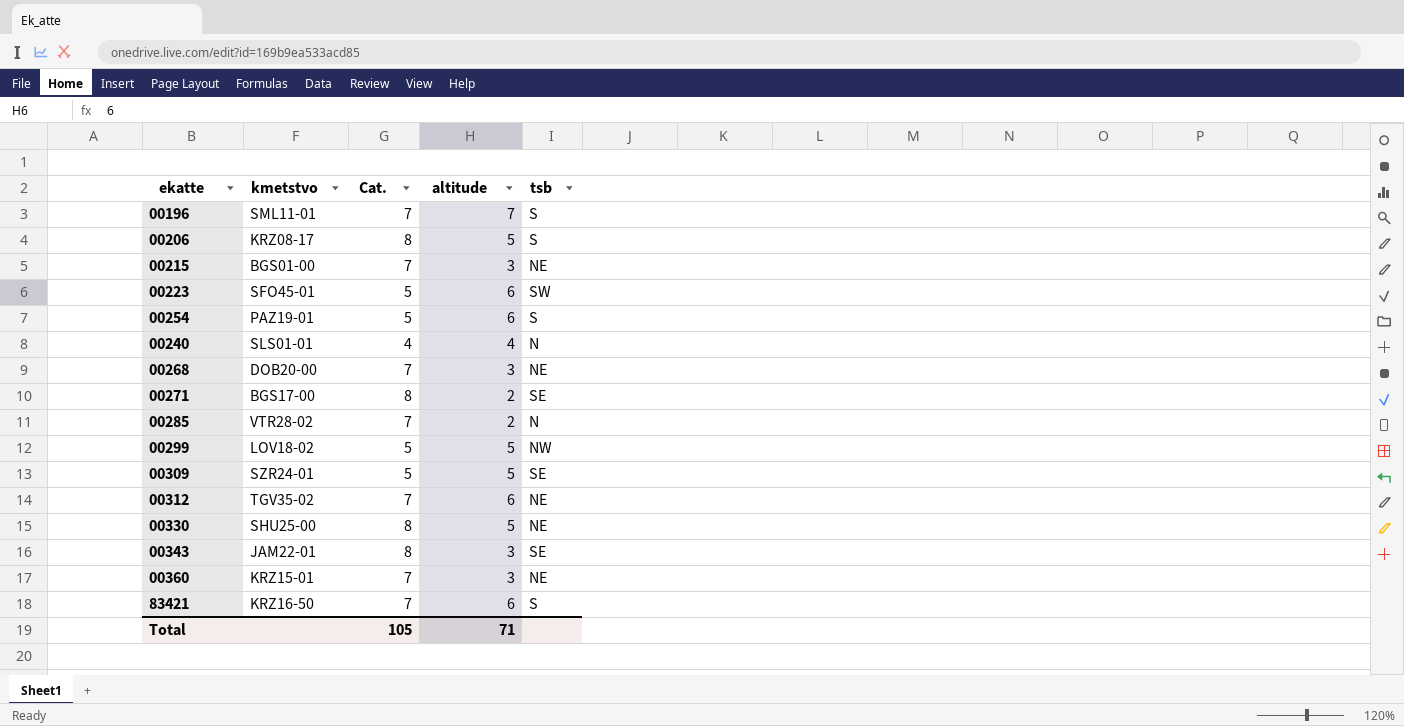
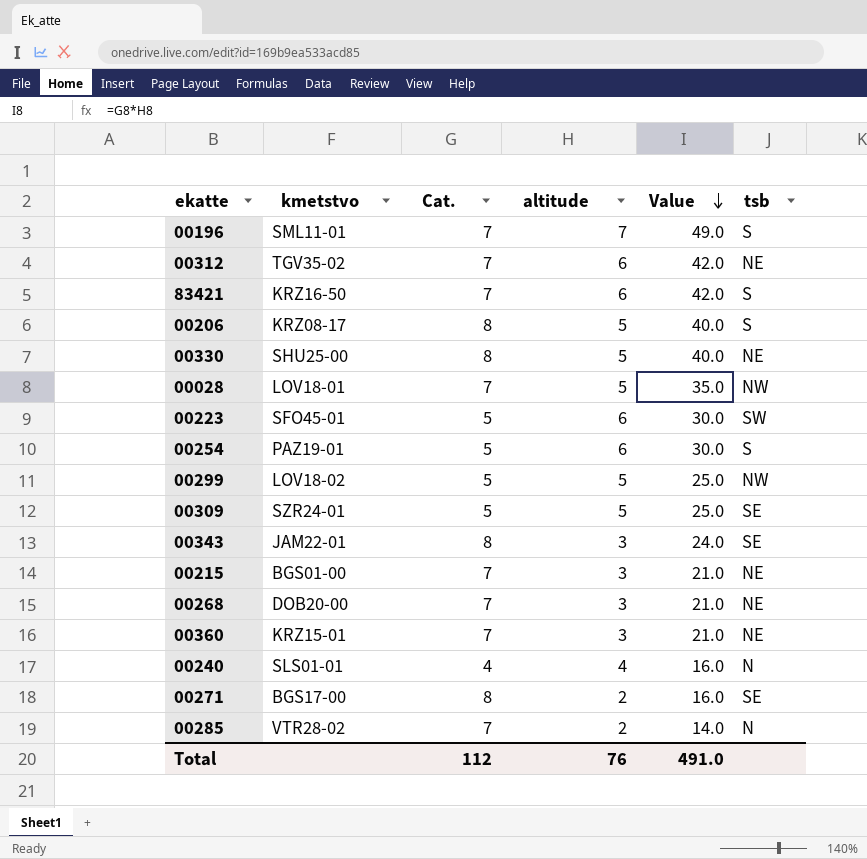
row order: none -> Value descending
column Value | formula: none -> [Cat.] * [altitude]
row 00028: none -> LOV18-01 | 7 | 5 | 35.0 | NW
Total | Cat.: 105 -> 112
Total | altitude: 71 -> 76

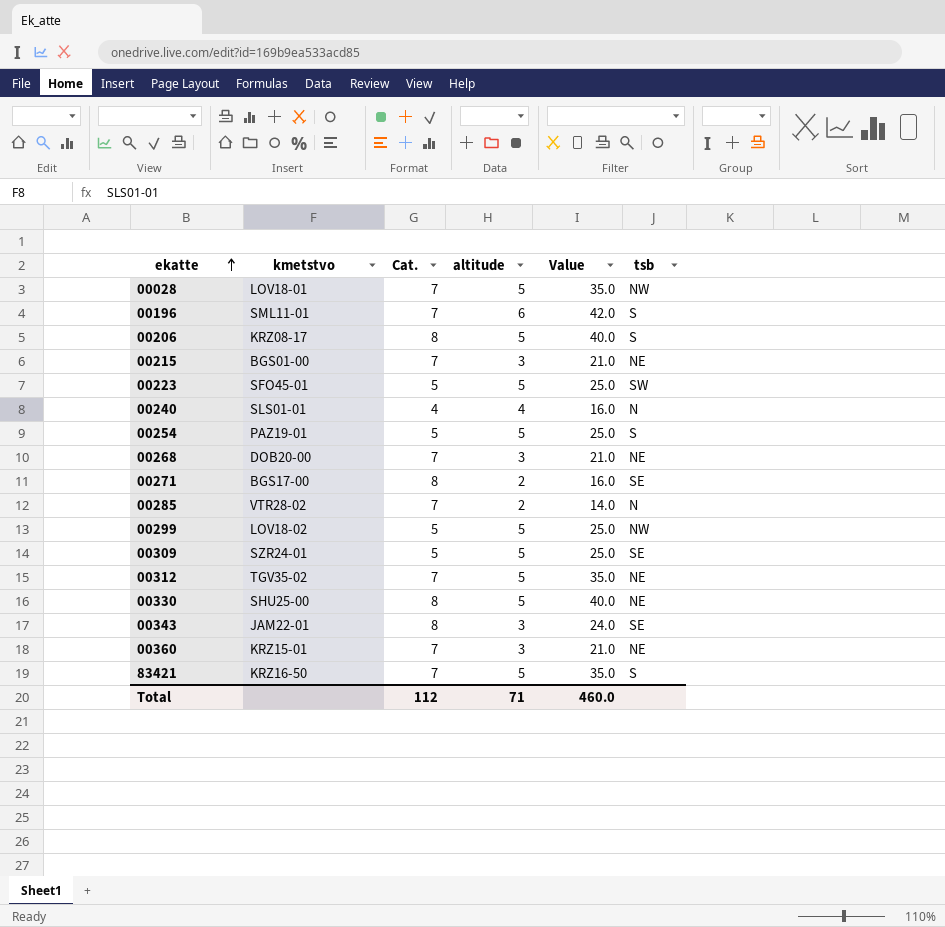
row order: Value descending -> ekatte ascending
00196 | altitude: 7 -> 6
00196 | Value: 49.0 -> 42.0
00223 | altitude: 6 -> 5
00223 | Value: 30.0 -> 25.0
00254 | altitude: 6 -> 5
00254 | Value: 30.0 -> 25.0
00312 | altitude: 6 -> 5
00312 | Value: 42.0 -> 35.0
83421 | altitude: 6 -> 5
83421 | Value: 42.0 -> 35.0
Total | altitude: 76 -> 71
Total | Value: 491.0 -> 460.0

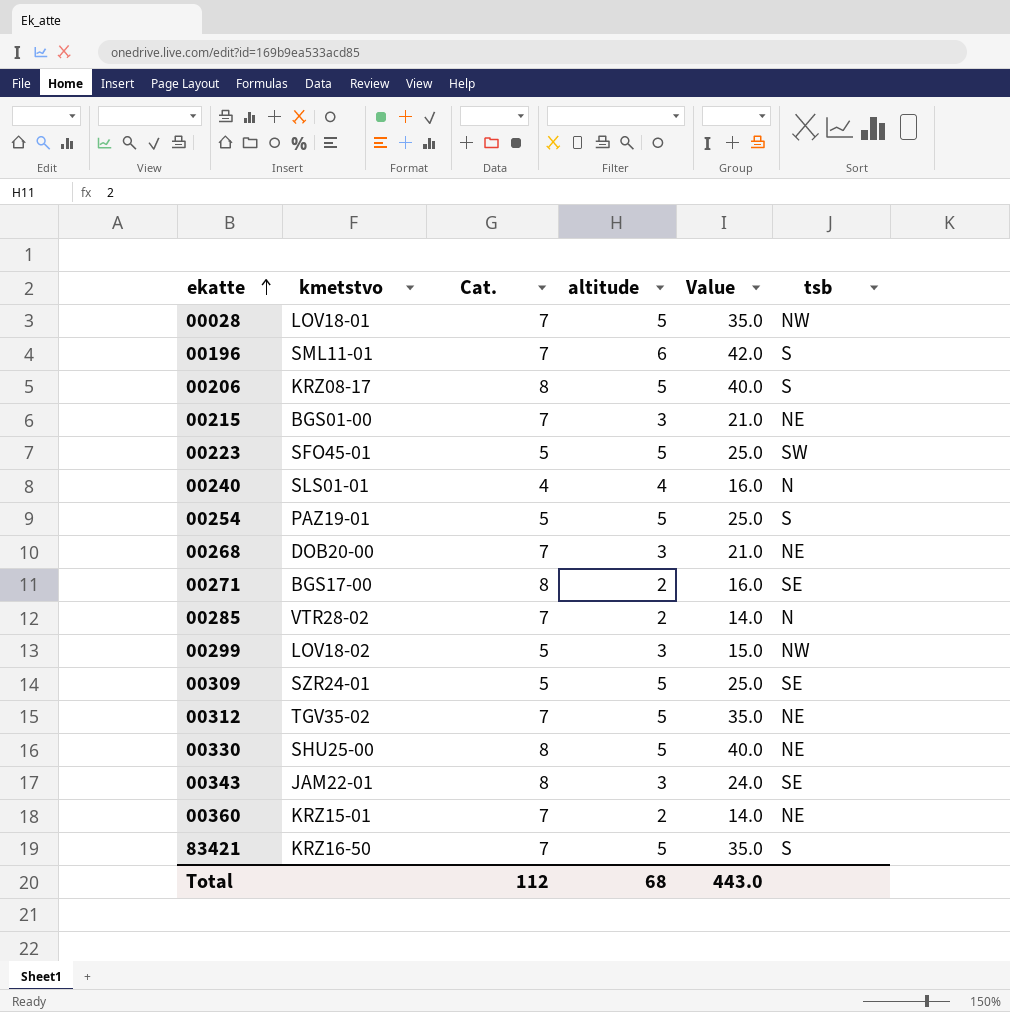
00299 | altitude: 5 -> 3
00299 | Value: 25.0 -> 15.0
00360 | altitude: 3 -> 2
00360 | Value: 21.0 -> 14.0
Total | altitude: 71 -> 68
Total | Value: 460.0 -> 443.0

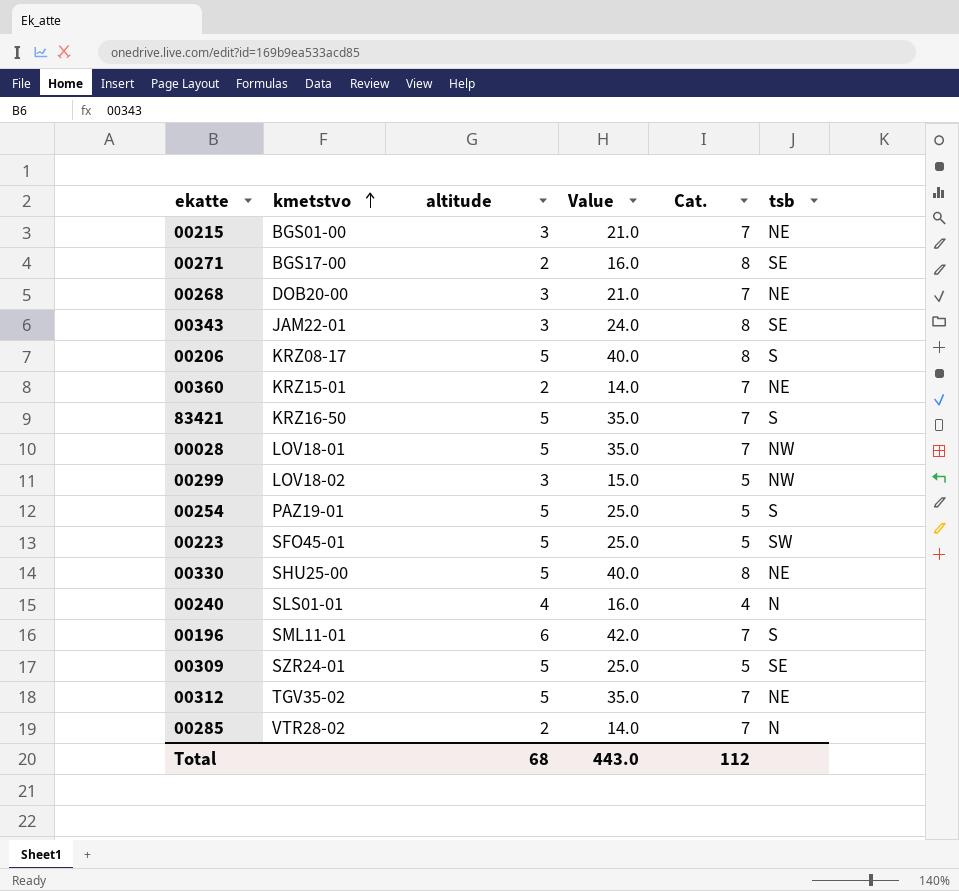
row order: ekatte ascending -> kmetstvo ascending
column Cat. | position: 3 -> 5

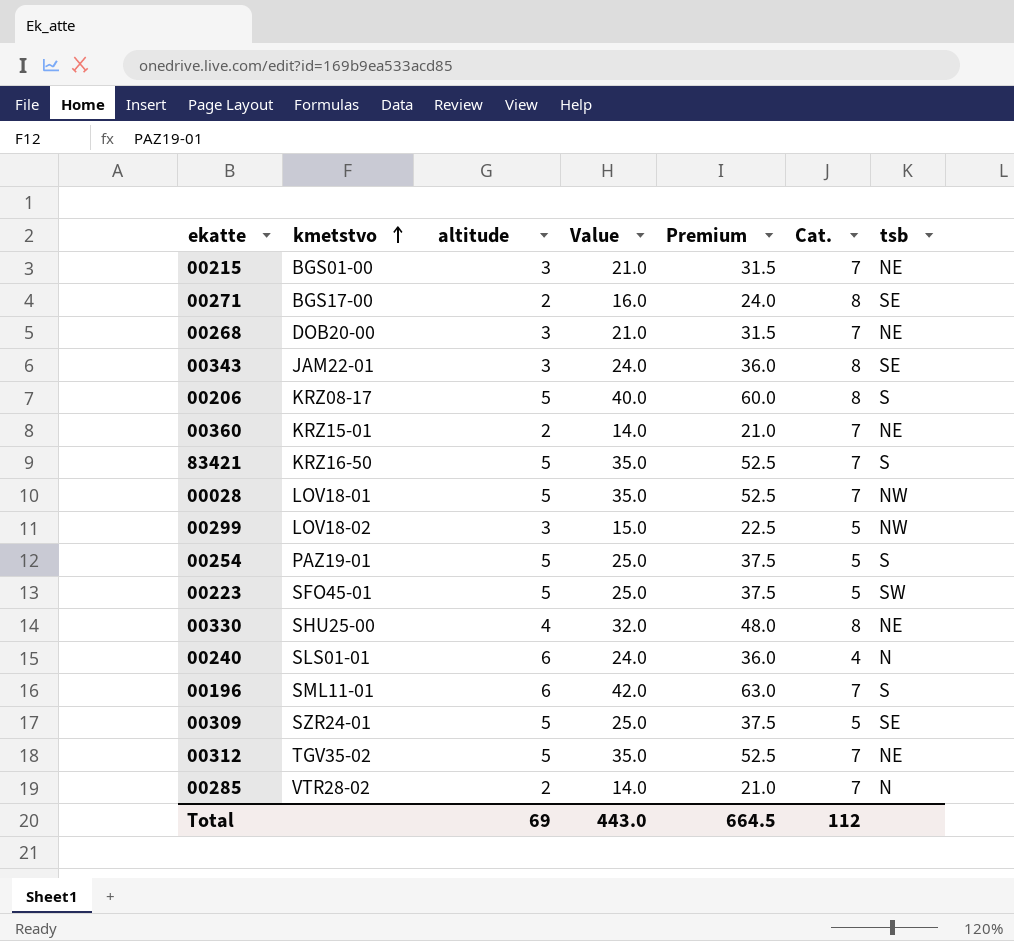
column Premium | formula: none -> [Value] * 1.5
00330 | altitude: 5 -> 4
00330 | Value: 40.0 -> 32.0
00240 | altitude: 4 -> 6
00240 | Value: 16.0 -> 24.0
Total | altitude: 68 -> 69

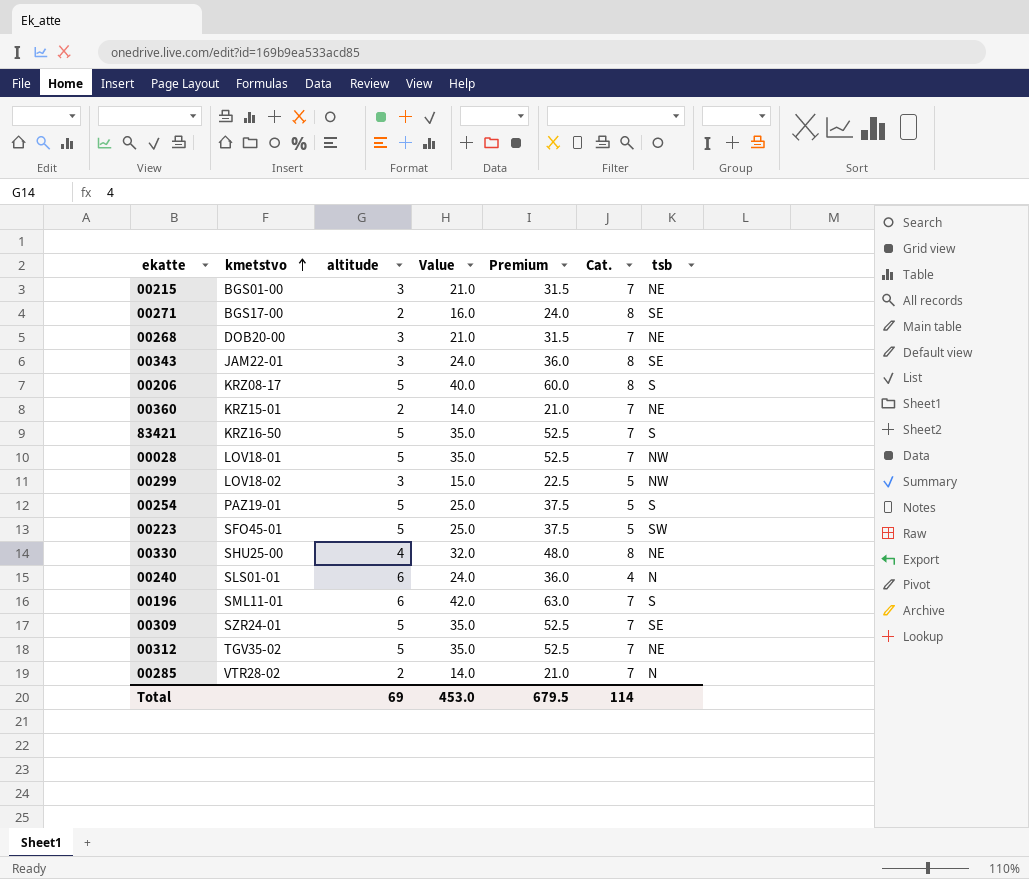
00309 | Value: 25.0 -> 35.0
00309 | Premium: 37.5 -> 52.5
00309 | Cat.: 5 -> 7
Total | Value: 443.0 -> 453.0
Total | Premium: 664.5 -> 679.5
Total | Cat.: 112 -> 114

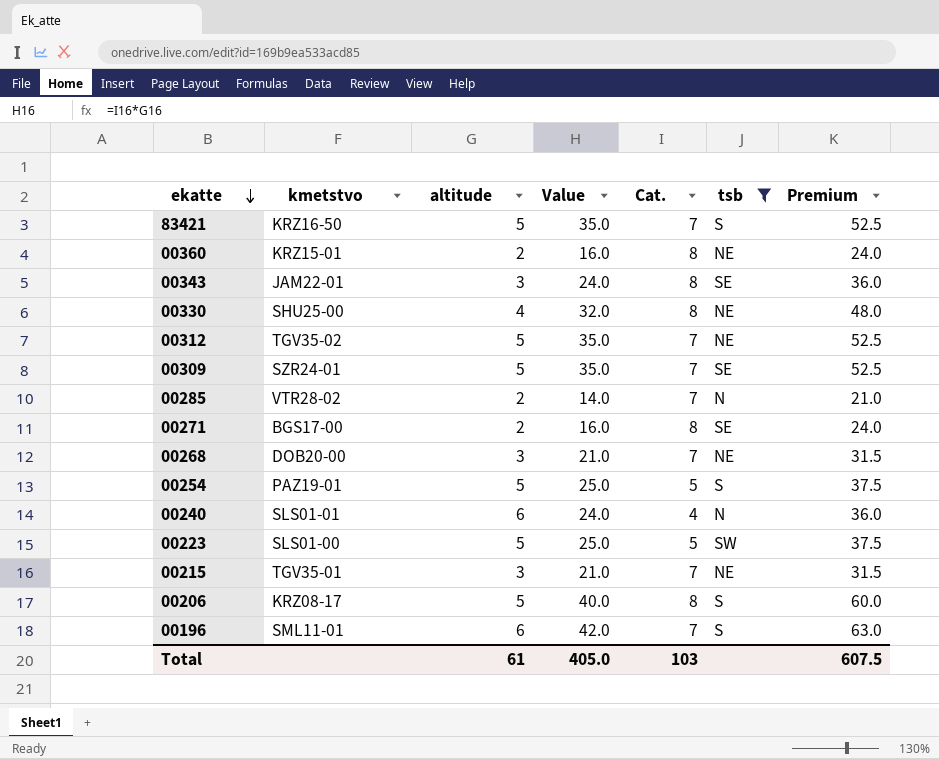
filter: none -> tsb != NW
row order: kmetstvo ascending -> ekatte descending
column Premium | position: 5 -> 7
00360 | Value: 14.0 -> 16.0
00360 | Cat.: 7 -> 8
00360 | Premium: 21.0 -> 24.0
00223 | kmetstvo: SFO45-01 -> SLS01-00
00215 | kmetstvo: BGS01-00 -> TGV35-01
Total | altitude: 69 -> 61
Total | Value: 453.0 -> 405.0
Total | Cat.: 114 -> 103
Total | Premium: 679.5 -> 607.5

